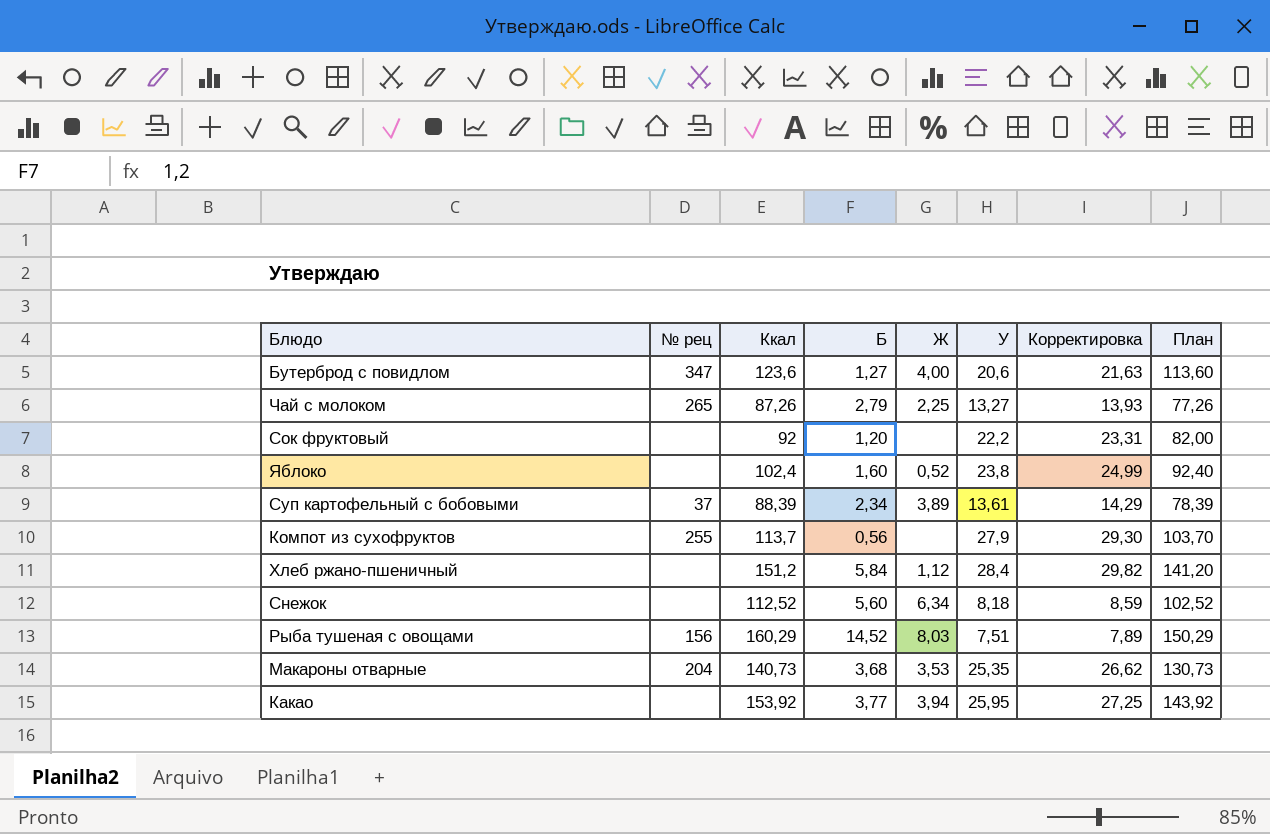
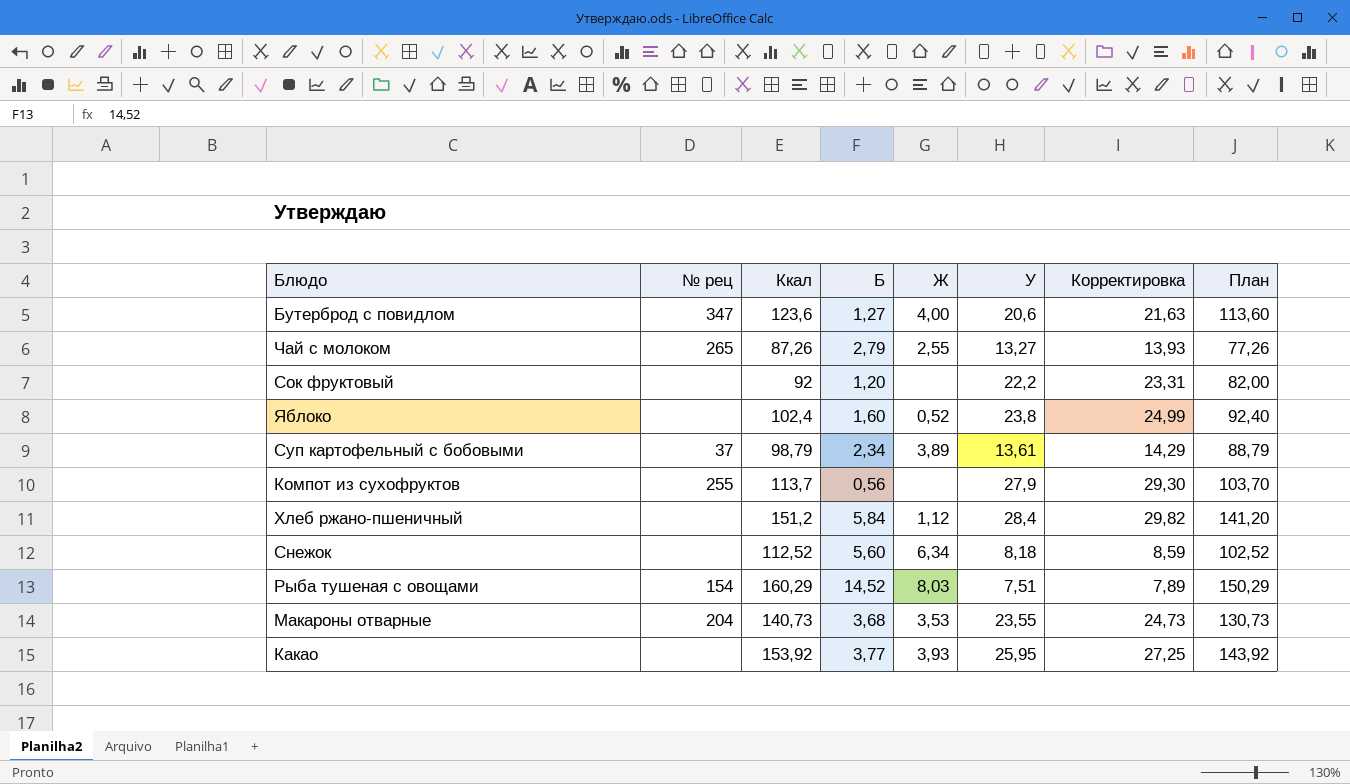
Чай с молоком | Ж: 2,25 -> 2,55
Суп картофельный с бобовыми | Ккал: 88,39 -> 98,79
Суп картофельный с бобовыми | План: 78,39 -> 88,79
Рыба тушеная с овощами | № рец: 156 -> 154
Макароны отварные | У: 25,35 -> 23,55
Макароны отварные | Корректировка: 26,62 -> 24,73
Какао | Ж: 3,94 -> 3,93

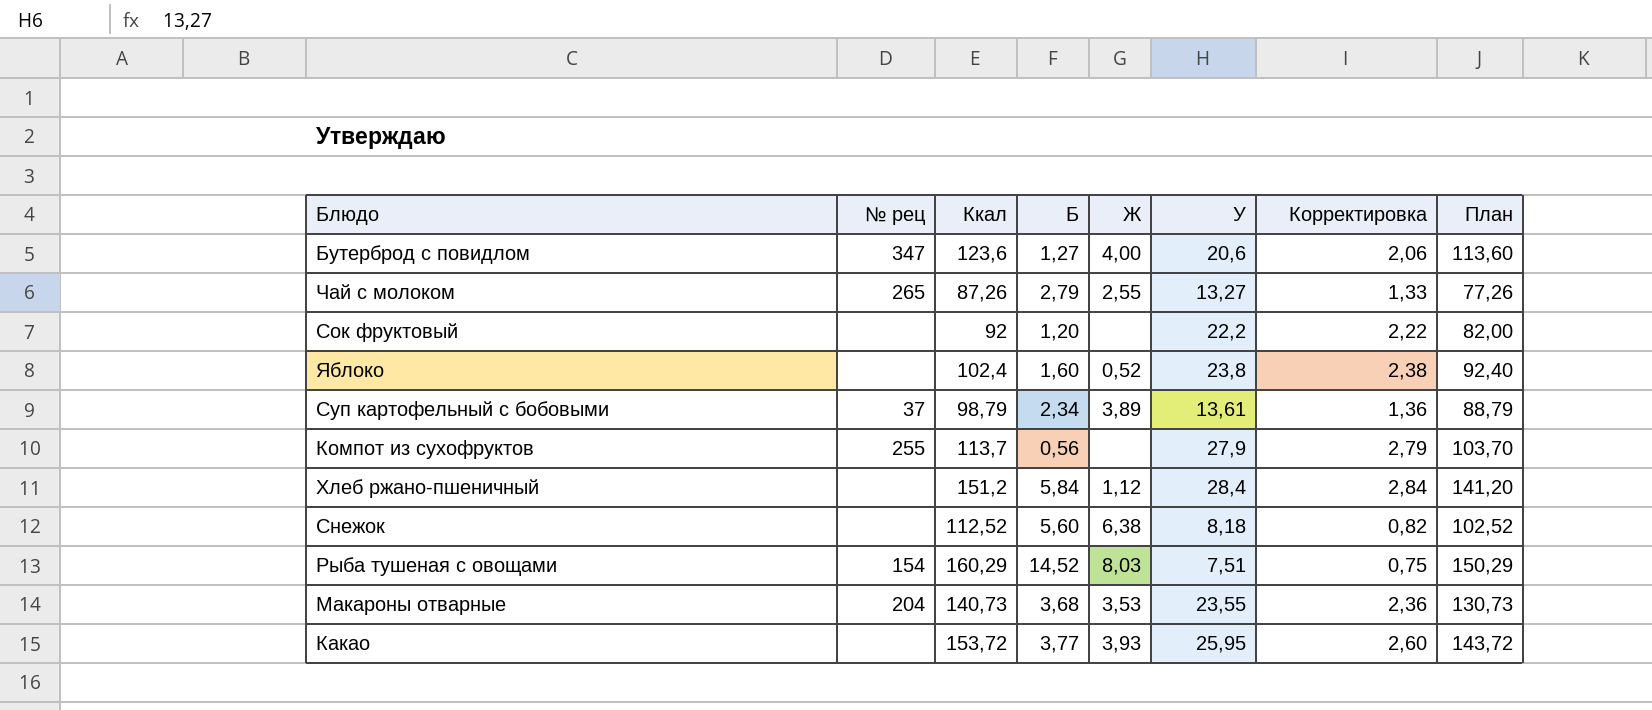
column Корректировка | formula: [У] * 1,05 -> [У] * 0,1
Снежок | Ж: 6,34 -> 6,38
Какао | Ккал: 153,92 -> 153,72
Какао | План: 143,92 -> 143,72

